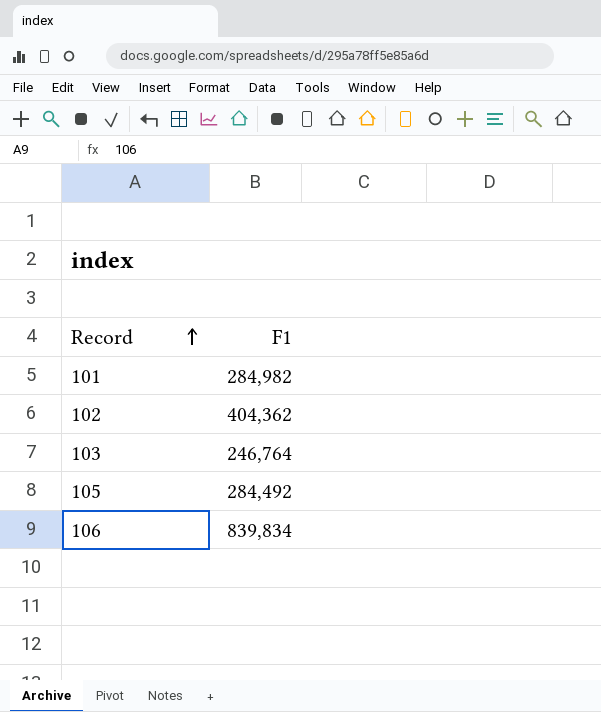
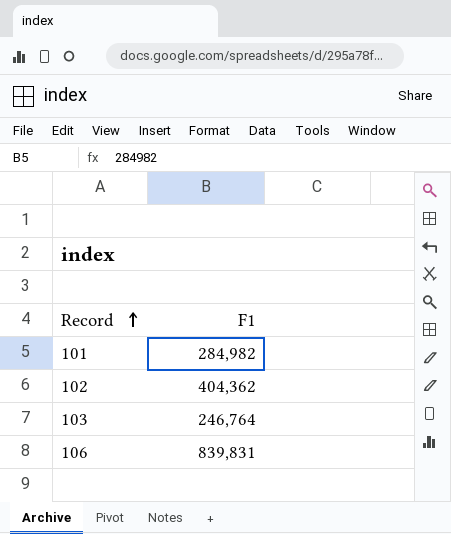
row 105: 284,492 -> none
106 | F1: 839,834 -> 839,831

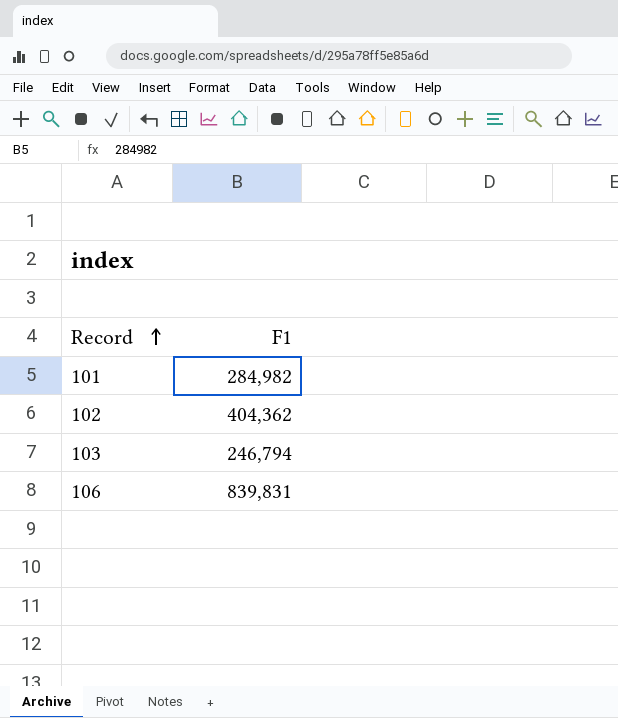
103 | F1: 246,764 -> 246,794

